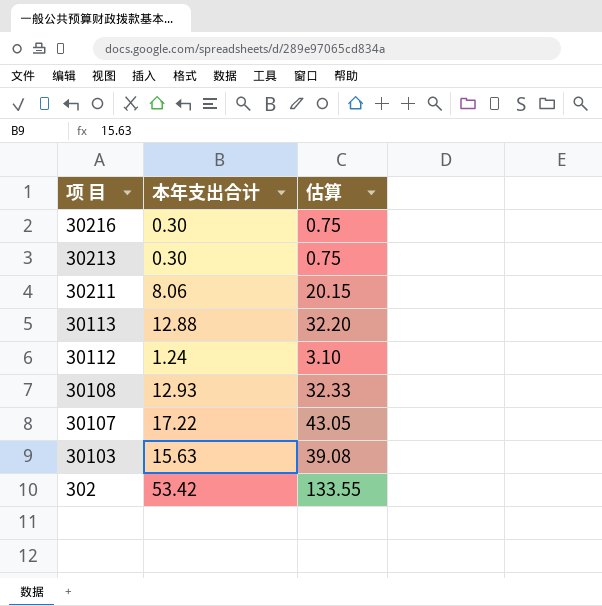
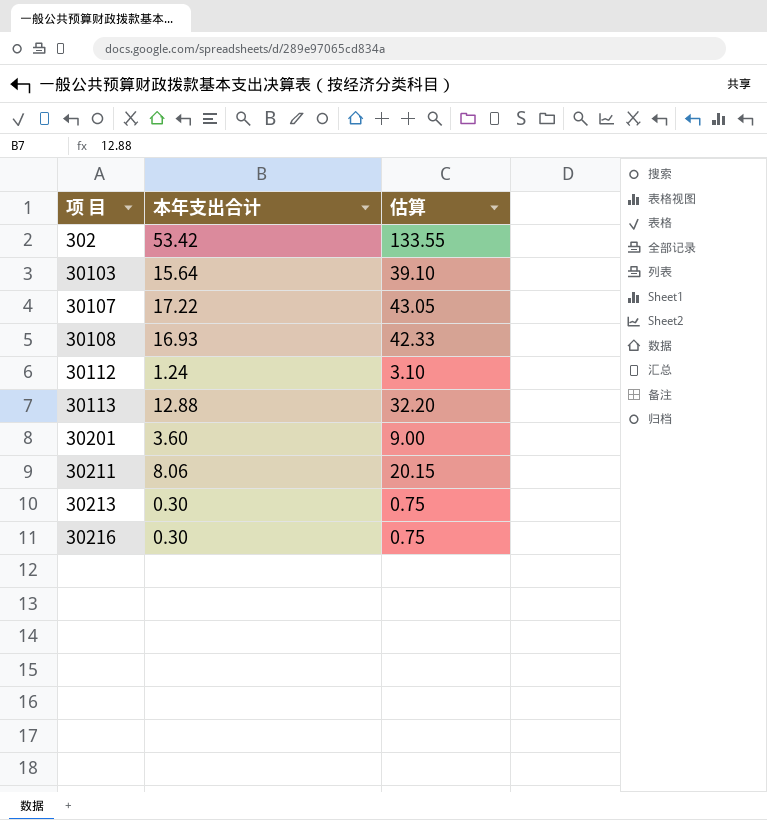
row order: 项 目 descending -> 项 目 ascending
30103 | 本年支出合计: 15.63 -> 15.64
30103 | 估算: 39.08 -> 39.10
30108 | 本年支出合计: 12.93 -> 16.93
30108 | 估算: 32.33 -> 42.33
row 30201: none -> 3.60 | 9.00

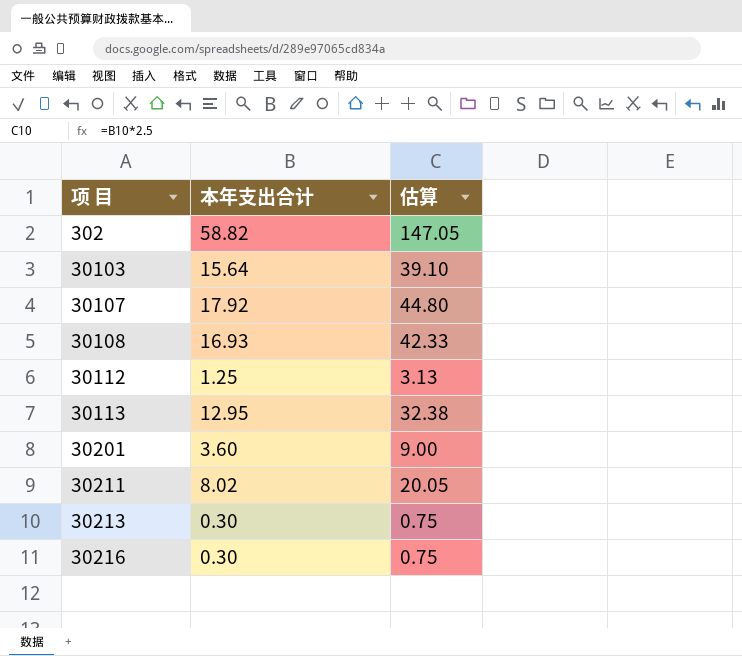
302 | 本年支出合计: 53.42 -> 58.82
302 | 估算: 133.55 -> 147.05
30107 | 本年支出合计: 17.22 -> 17.92
30107 | 估算: 43.05 -> 44.80
30112 | 本年支出合计: 1.24 -> 1.25
30112 | 估算: 3.10 -> 3.13
30113 | 本年支出合计: 12.88 -> 12.95
30113 | 估算: 32.20 -> 32.38
30211 | 本年支出合计: 8.06 -> 8.02
30211 | 估算: 20.15 -> 20.05

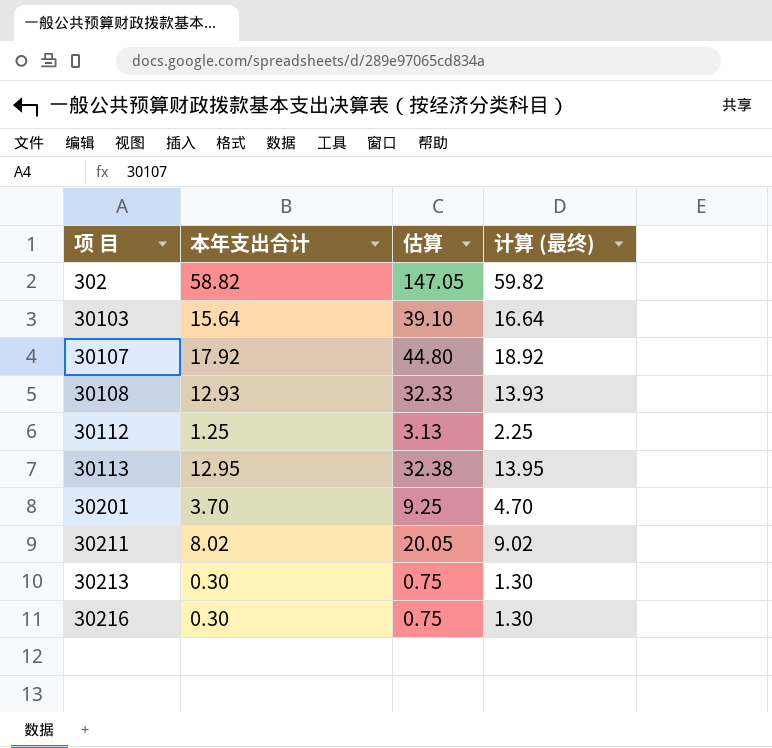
column 计算 (最终) | formula: none -> [本年支出合计] + 1
30108 | 本年支出合计: 16.93 -> 12.93
30108 | 估算: 42.33 -> 32.33
30201 | 本年支出合计: 3.60 -> 3.70
30201 | 估算: 9.00 -> 9.25

